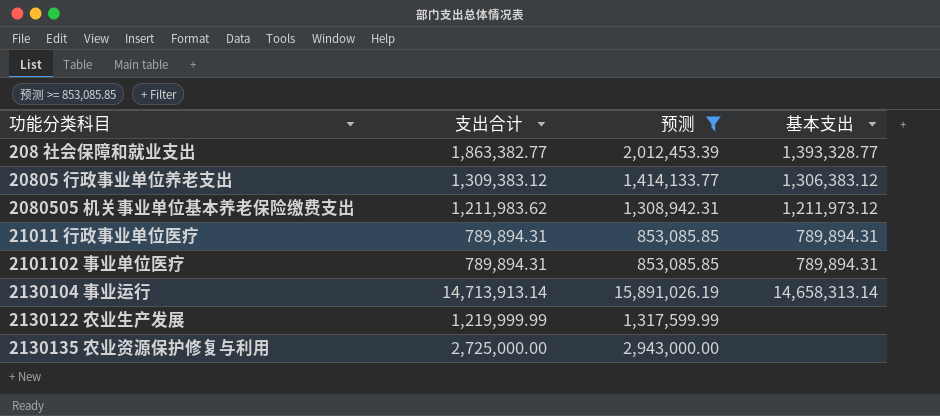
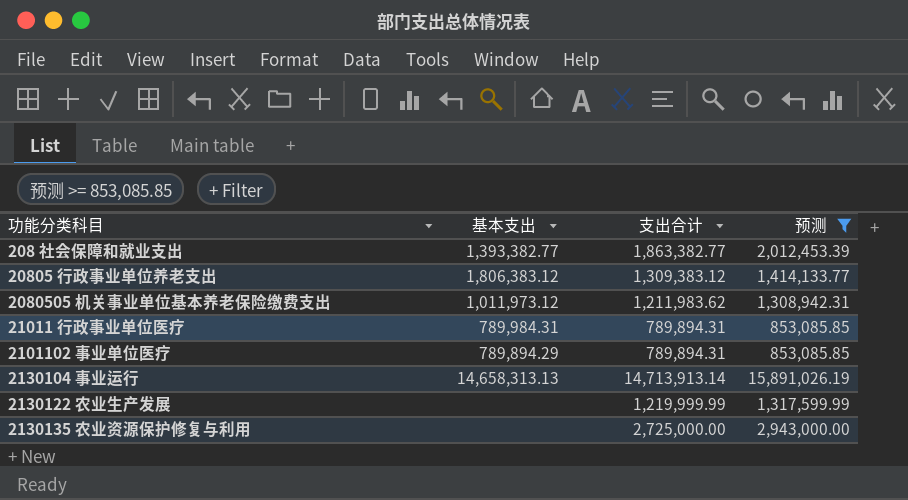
column 基本支出 | position: 4 -> 2
208 社会保障和就业支出 | 基本支出: 1,393,328.77 -> 1,393,382.77
20805 行政事业单位养老支出 | 基本支出: 1,306,383.12 -> 1,806,383.12
2080505 机关事业单位基本养老保险缴费支出 | 基本支出: 1,211,973.12 -> 1,011,973.12
21011 行政事业单位医疗 | 基本支出: 789,894.31 -> 789,984.31
2101102 事业单位医疗 | 基本支出: 789,894.31 -> 789,894.29
2130104 事业运行 | 基本支出: 14,658,313.14 -> 14,658,313.13

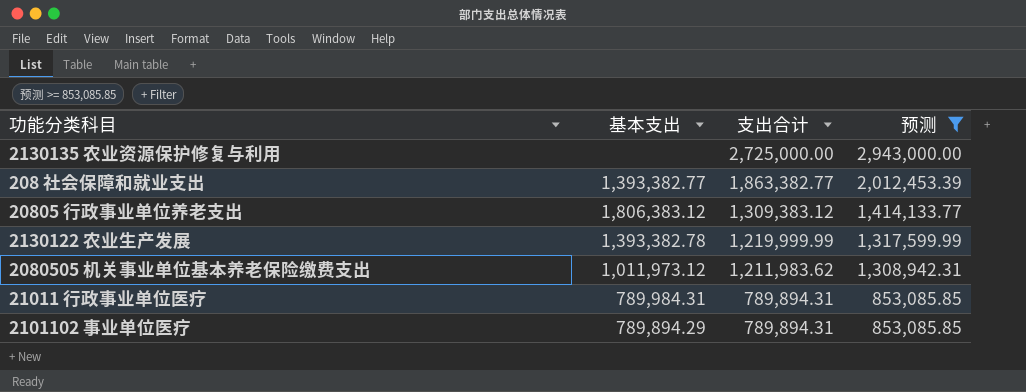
row order: none -> 支出合计 descending
row 2130104 事业运行: 14,658,313.13 | 14,713,913.14 | 15,891,026.19 -> none
2130122 农业生产发展 | 基本支出: none -> 1,393,382.78

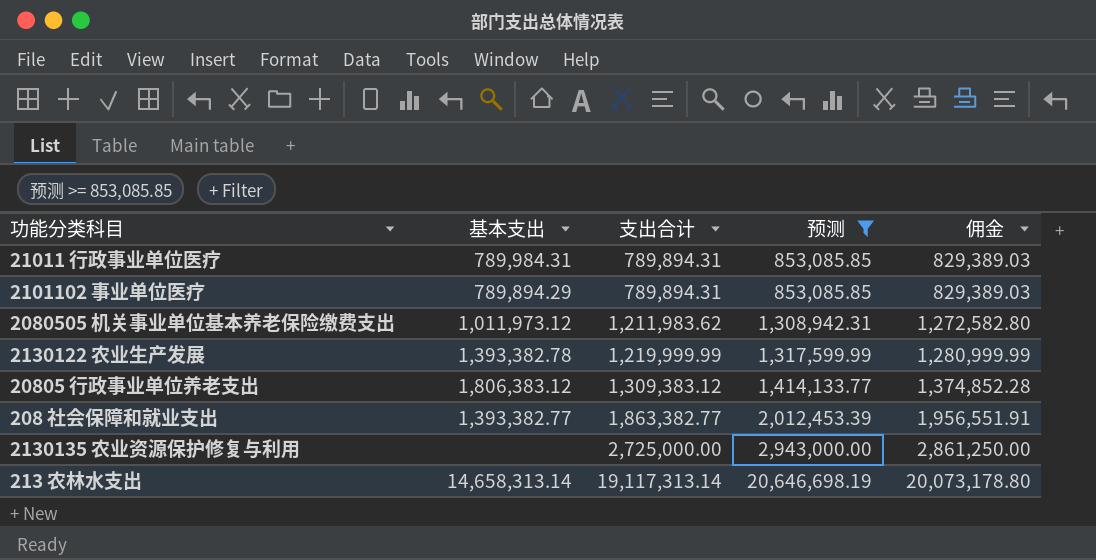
row order: 支出合计 descending -> 支出合计 ascending
column 佣金 | formula: none -> [支出合计] * 1.05
row 213 农林水支出: none -> 14,658,313.14 | 19,117,313.14 | 20,646,698.19 | 20,073,178.80

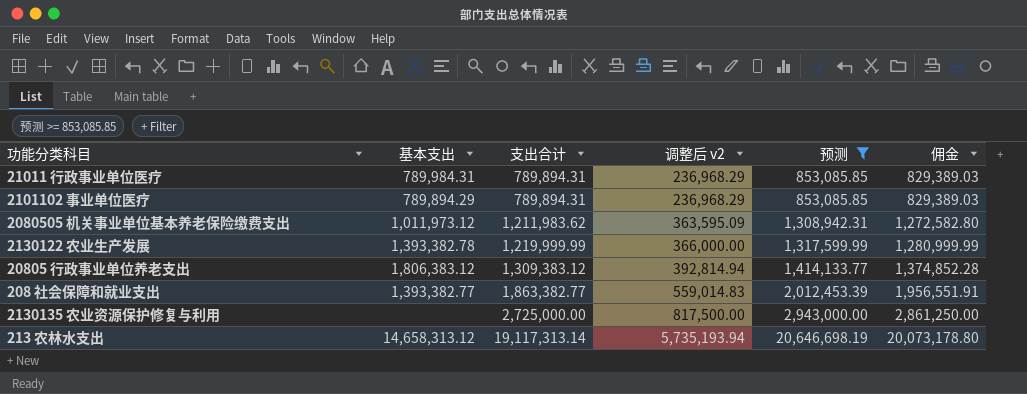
column 调整后 v2 | formula: none -> [支出合计] * 0.3
213 农林水支出 | 基本支出: 14,658,313.14 -> 14,658,313.12

